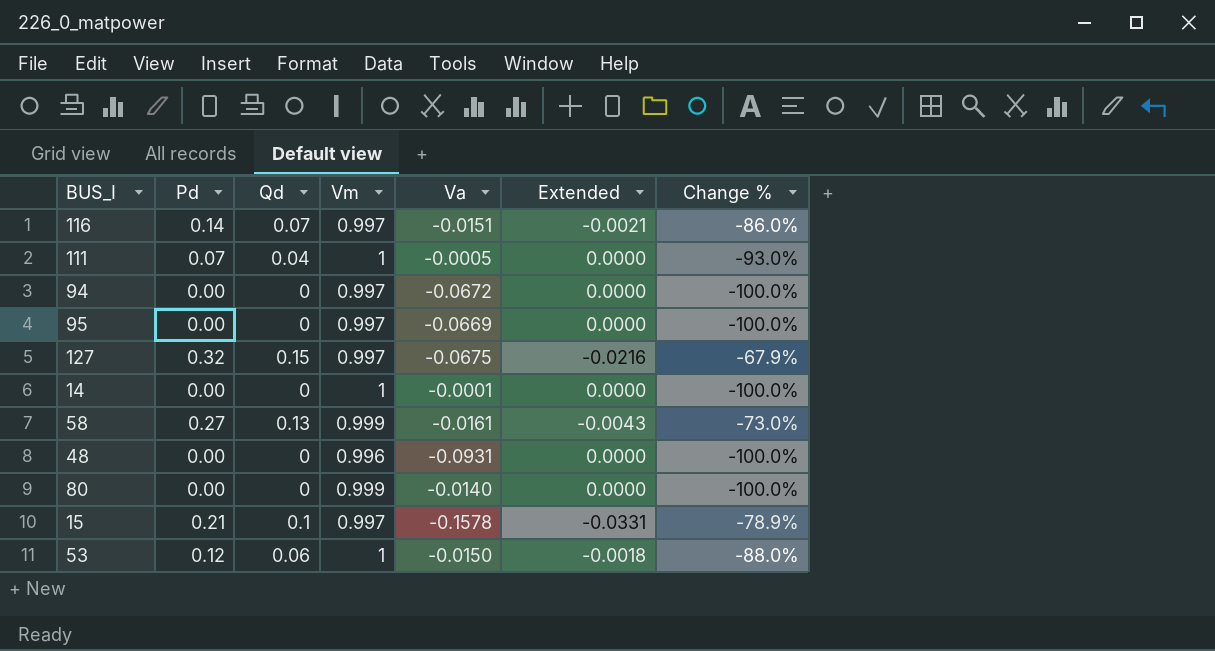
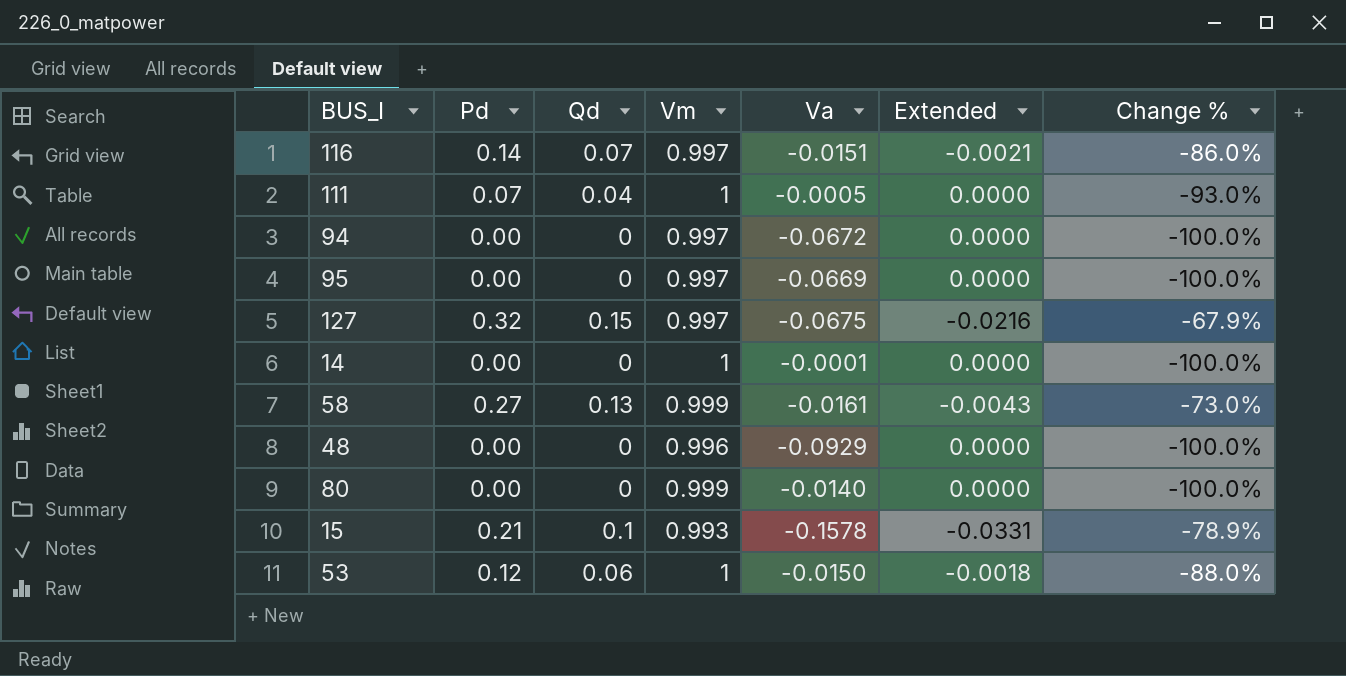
48 | Va: -0.0931 -> -0.0929
15 | Vm: 0.997 -> 0.993

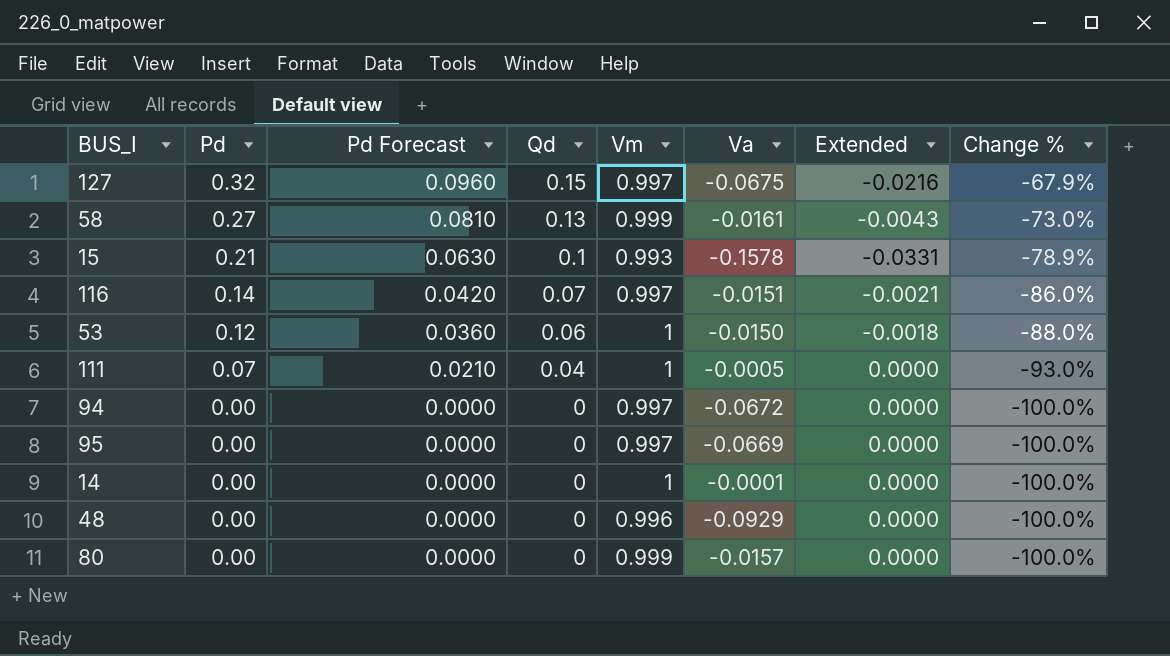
row order: none -> Pd descending
column Pd Forecast | formula: none -> [Pd] * 0.3
80 | Va: -0.0140 -> -0.0157

